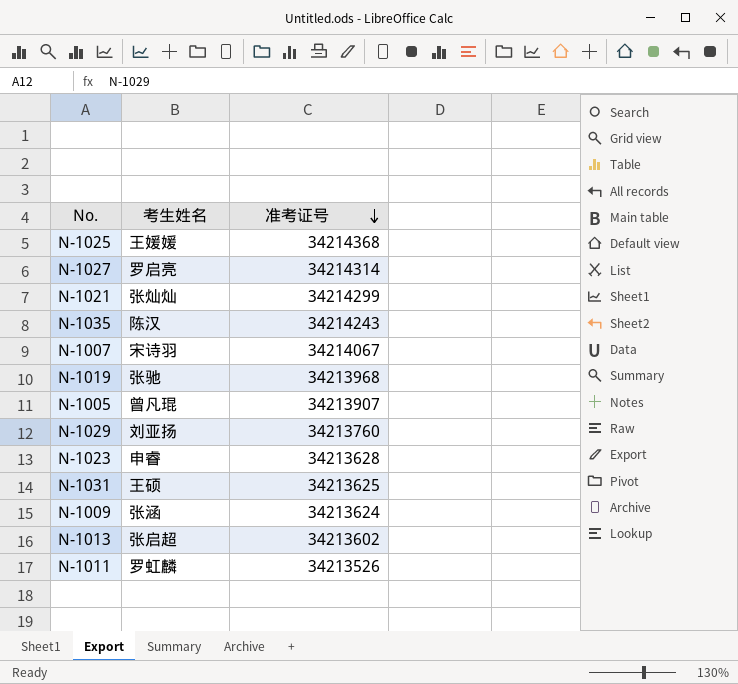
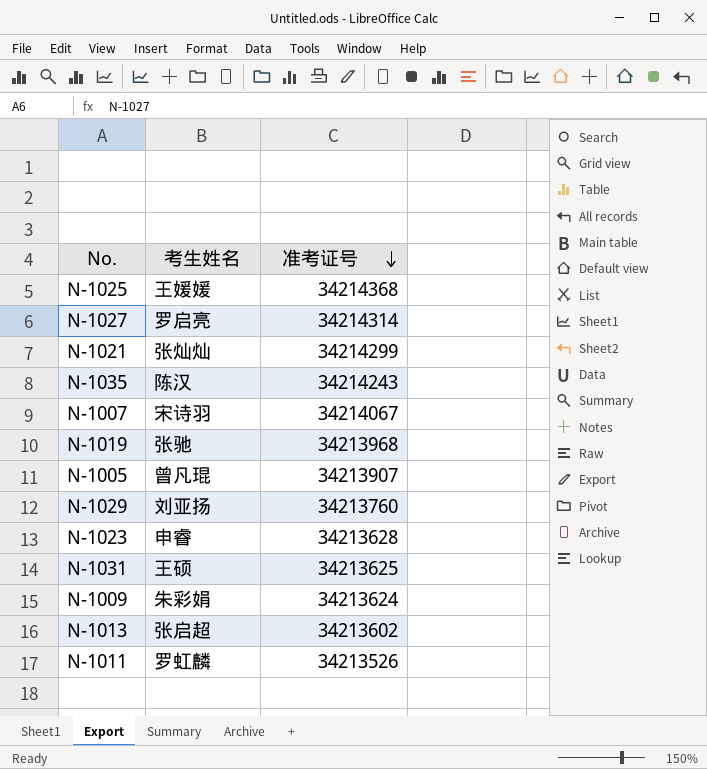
N-1009 | 考生姓名: 张涵 -> 朱彩娟

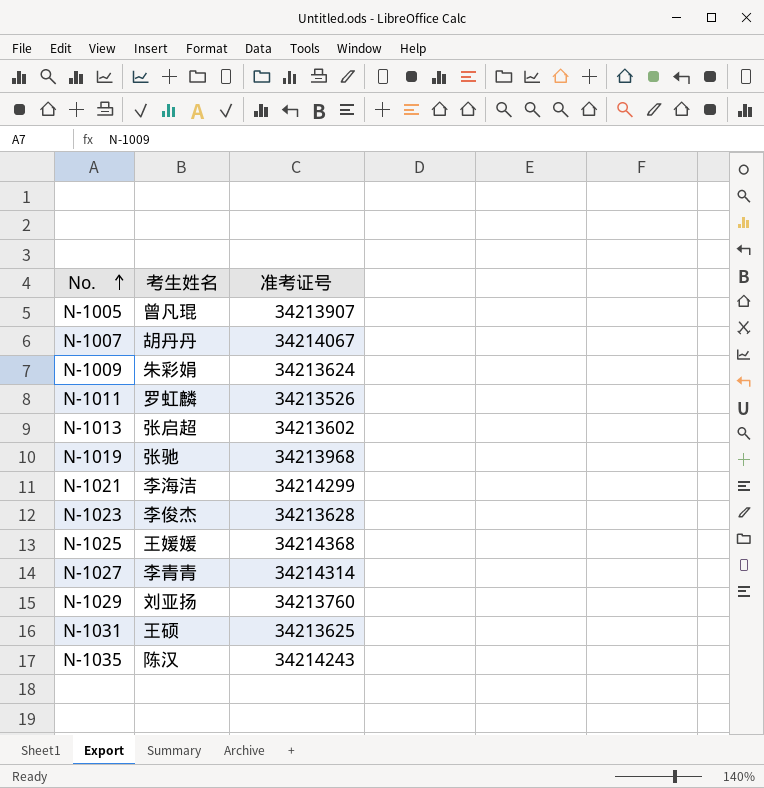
row order: 准考证号 descending -> No. ascending
N-1007 | 考生姓名: 宋诗羽 -> 胡丹丹
N-1021 | 考生姓名: 张灿灿 -> 李海洁
N-1023 | 考生姓名: 申睿 -> 李俊杰
N-1027 | 考生姓名: 罗启亮 -> 李青青

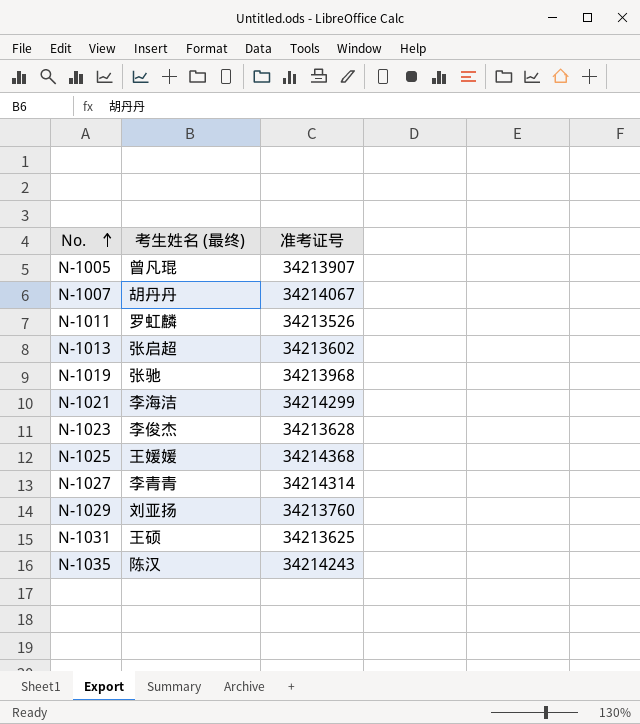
column name: 考生姓名 -> 考生姓名 (最终)
row N-1009: 朱彩娟 | 34213624 -> none

